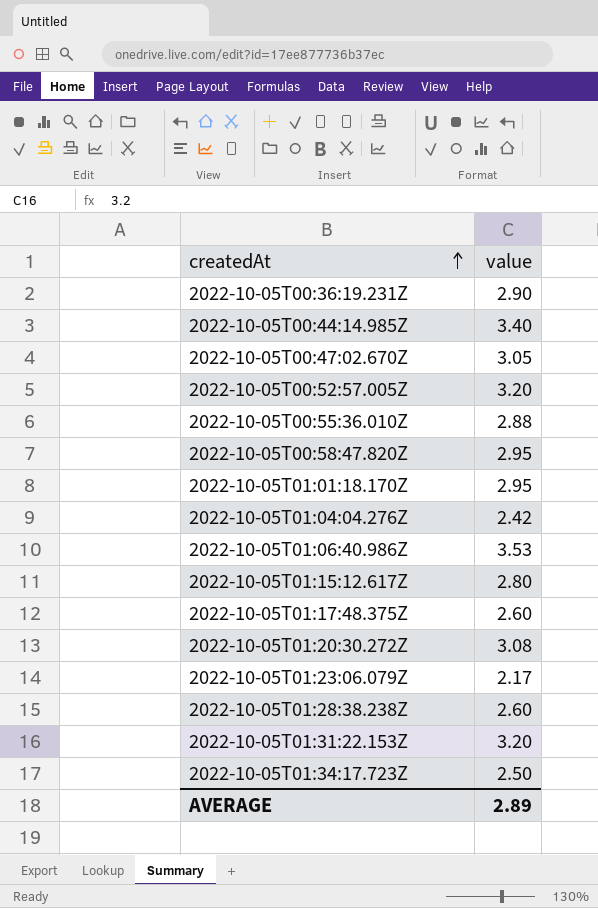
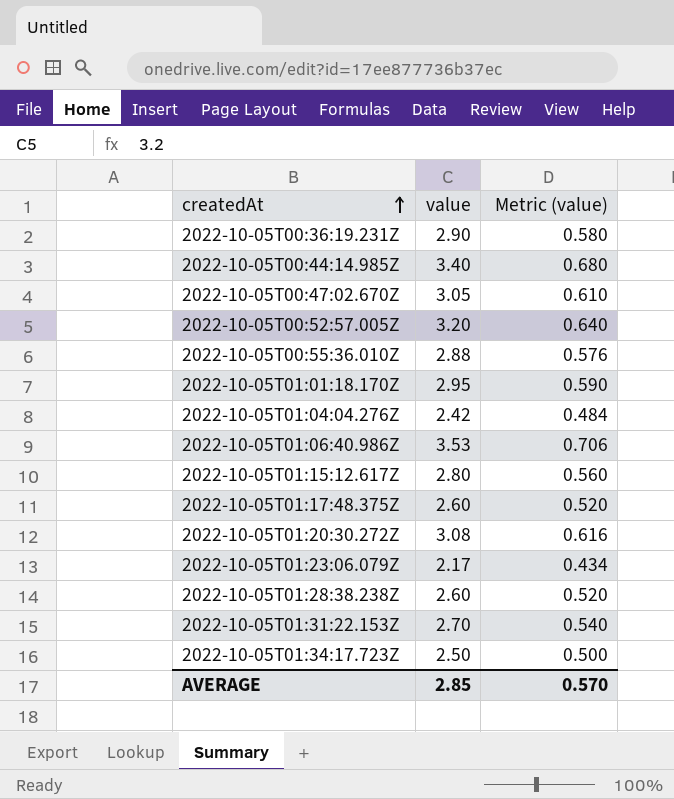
column Metric (value) | formula: none -> [value] * 0.2
row 2022-10-05T00:58:47.820Z: 2.95 -> none
2022-10-05T01:31:22.153Z | value: 3.20 -> 2.70
AVERAGE | value: 2.89 -> 2.85

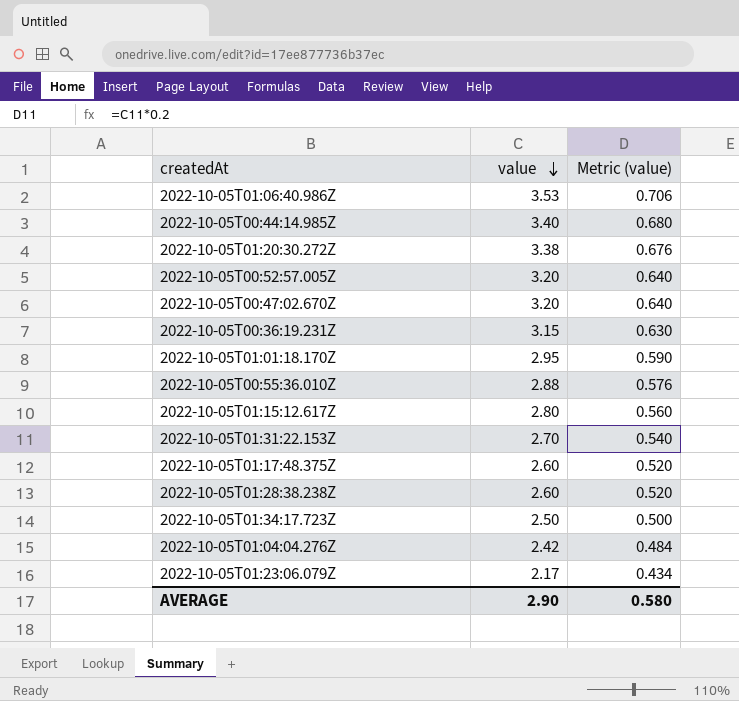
row order: createdAt ascending -> value descending
2022-10-05T01:20:30.272Z | value: 3.08 -> 3.38
2022-10-05T01:20:30.272Z | Metric (value): 0.616 -> 0.676
2022-10-05T00:47:02.670Z | value: 3.05 -> 3.20
2022-10-05T00:47:02.670Z | Metric (value): 0.610 -> 0.640
2022-10-05T00:36:19.231Z | value: 2.90 -> 3.15
2022-10-05T00:36:19.231Z | Metric (value): 0.580 -> 0.630
AVERAGE | value: 2.85 -> 2.90
AVERAGE | Metric (value): 0.570 -> 0.580

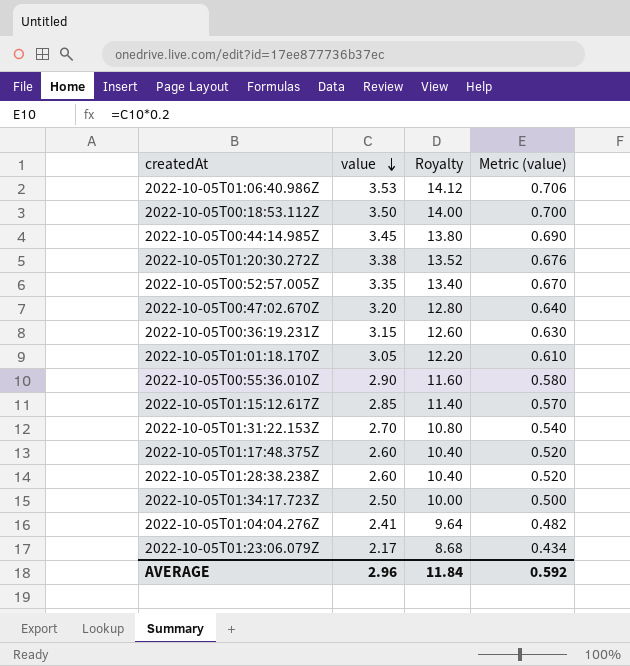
column Royalty | formula: none -> [value] * 4
row 2022-10-05T00:18:53.112Z: none -> 3.50 | 14.00 | 0.700
2022-10-05T00:44:14.985Z | value: 3.40 -> 3.45
2022-10-05T00:44:14.985Z | Metric (value): 0.680 -> 0.690
2022-10-05T00:52:57.005Z | value: 3.20 -> 3.35
2022-10-05T00:52:57.005Z | Metric (value): 0.640 -> 0.670
2022-10-05T01:01:18.170Z | value: 2.95 -> 3.05
2022-10-05T01:01:18.170Z | Metric (value): 0.590 -> 0.610
2022-10-05T00:55:36.010Z | value: 2.88 -> 2.90
2022-10-05T00:55:36.010Z | Metric (value): 0.576 -> 0.580
2022-10-05T01:15:12.617Z | value: 2.80 -> 2.85
2022-10-05T01:15:12.617Z | Metric (value): 0.560 -> 0.570
2022-10-05T01:04:04.276Z | value: 2.42 -> 2.41
2022-10-05T01:04:04.276Z | Metric (value): 0.484 -> 0.482
AVERAGE | value: 2.90 -> 2.96
AVERAGE | Metric (value): 0.580 -> 0.592

